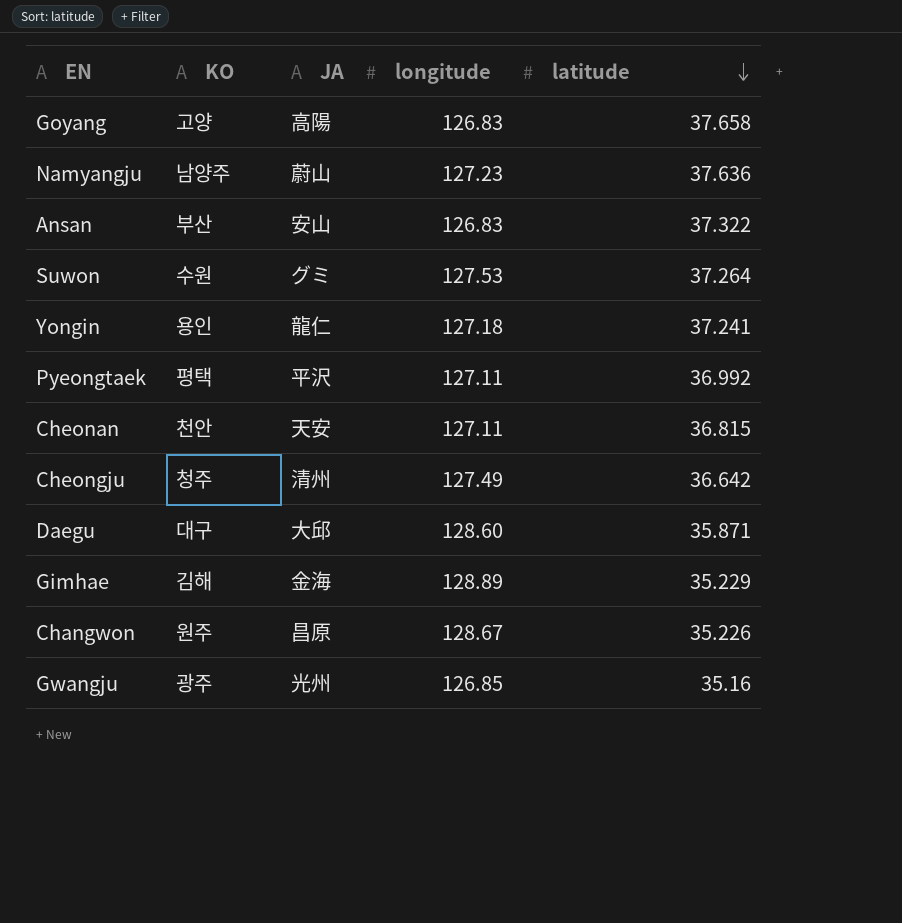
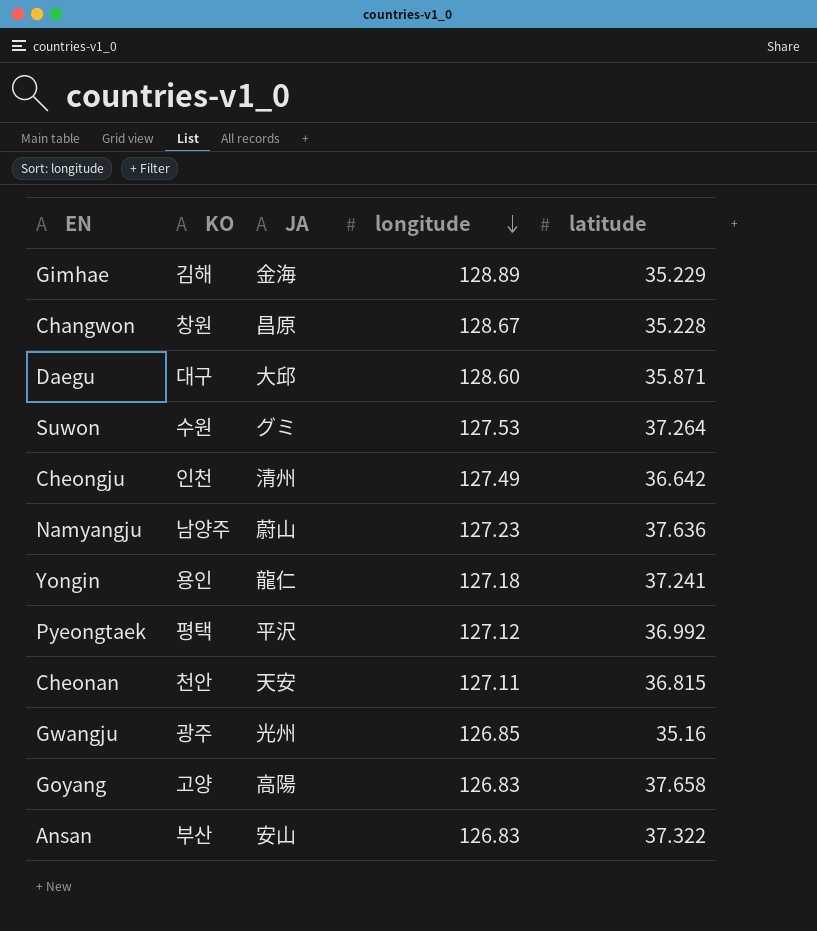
row order: latitude descending -> longitude descending
Changwon | KO: 원주 -> 창원
Changwon | latitude: 35.226 -> 35.228
Cheongju | KO: 청주 -> 인천
Pyeongtaek | longitude: 127.11 -> 127.12

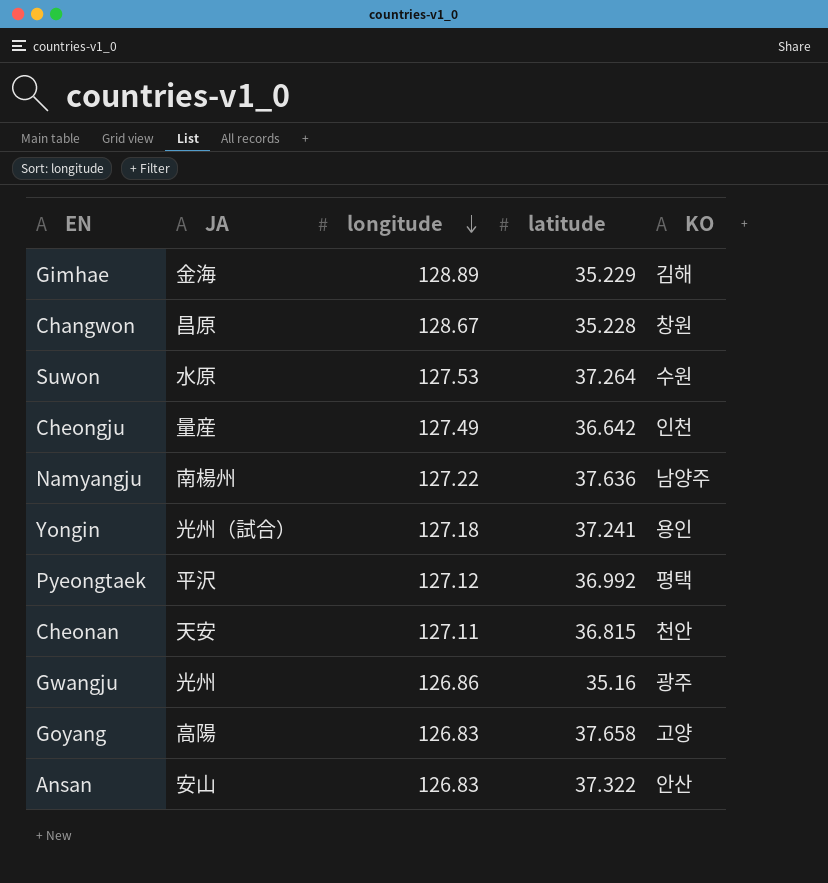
column KO | position: 2 -> 5
row Daegu: 대구 | 大邱 | 128.60 | 35.871 -> none
Suwon | JA: グミ -> 水原
Cheongju | JA: 清州 -> 量産
Namyangju | JA: 蔚山 -> 南楊州
Namyangju | longitude: 127.23 -> 127.22
Yongin | JA: 龍仁 -> 光州（試合）
Gwangju | longitude: 126.85 -> 126.86
Ansan | KO: 부산 -> 안산

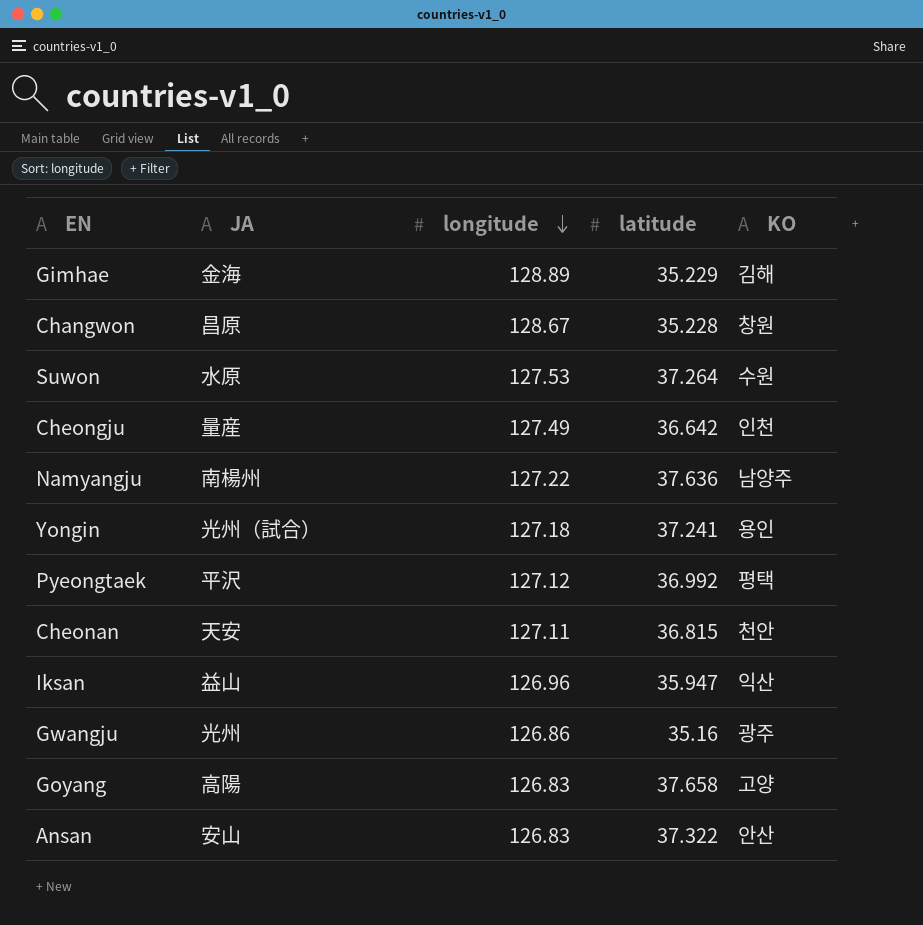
row Iksan: none -> 益山 | 126.96 | 35.947 | 익산

